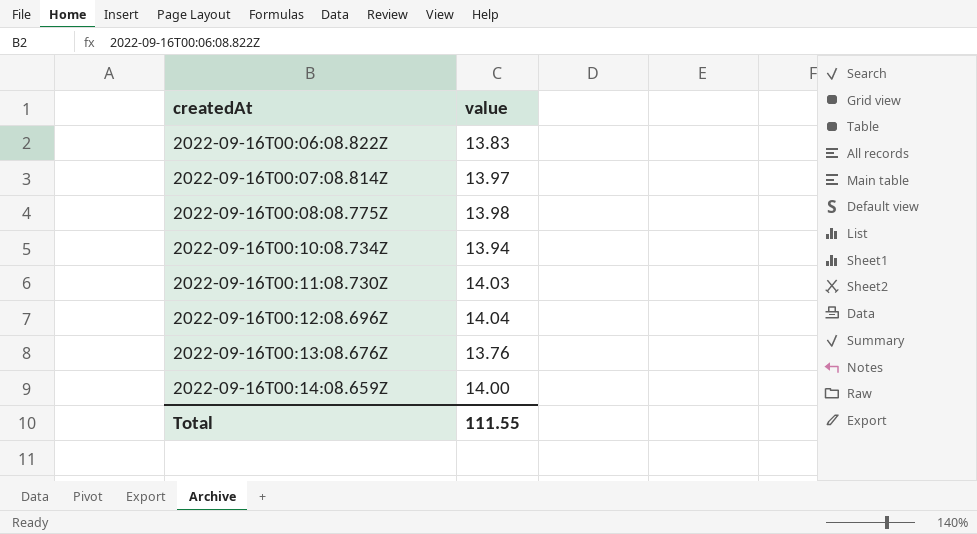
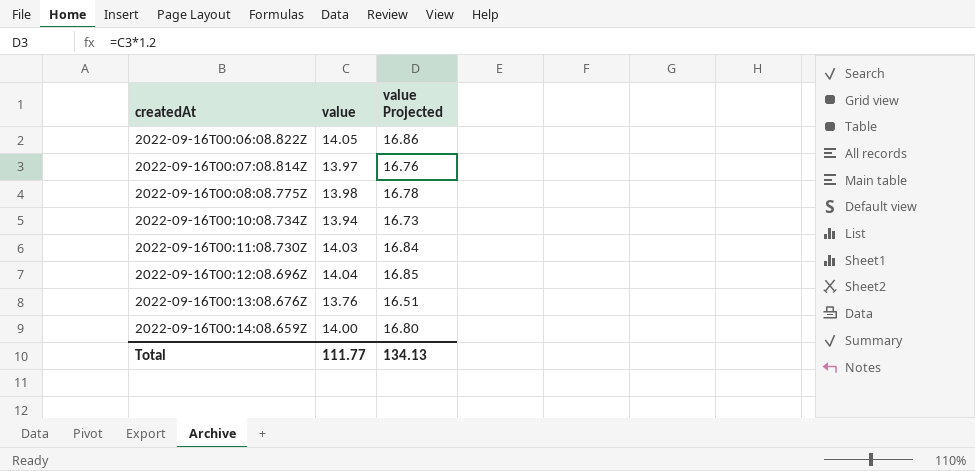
column value Projected | formula: none -> [value] * 1.2
2022-09-16T00:06:08.822Z | value: 13.83 -> 14.05
Total | value: 111.55 -> 111.77

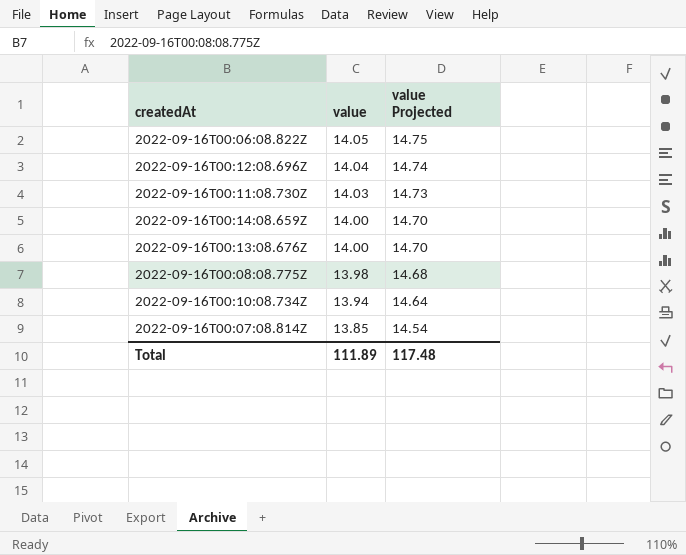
row order: createdAt ascending -> value descending
column value Projected | formula: [value] * 1.2 -> [value] * 1.05
2022-09-16T00:13:08.676Z | value: 13.76 -> 14.00
2022-09-16T00:07:08.814Z | value: 13.97 -> 13.85
Total | value: 111.77 -> 111.89
Total | value Projected: 134.13 -> 117.48

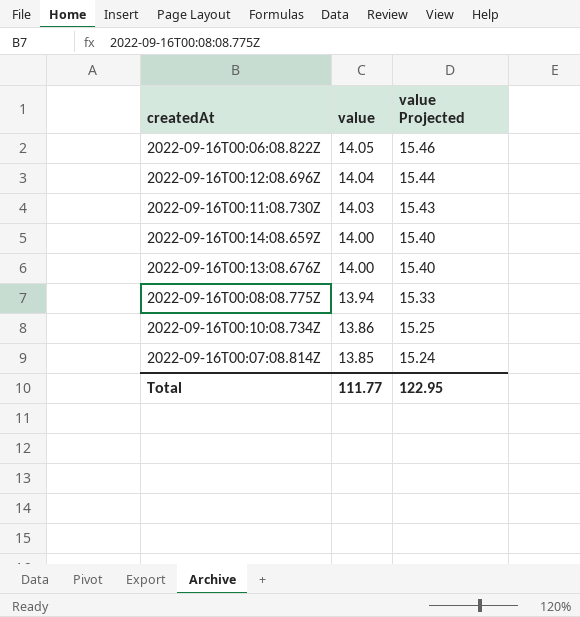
column value Projected | formula: [value] * 1.05 -> [value] * 1.1
2022-09-16T00:08:08.775Z | value: 13.98 -> 13.94
2022-09-16T00:10:08.734Z | value: 13.94 -> 13.86
Total | value: 111.89 -> 111.77
Total | value Projected: 117.48 -> 122.95

